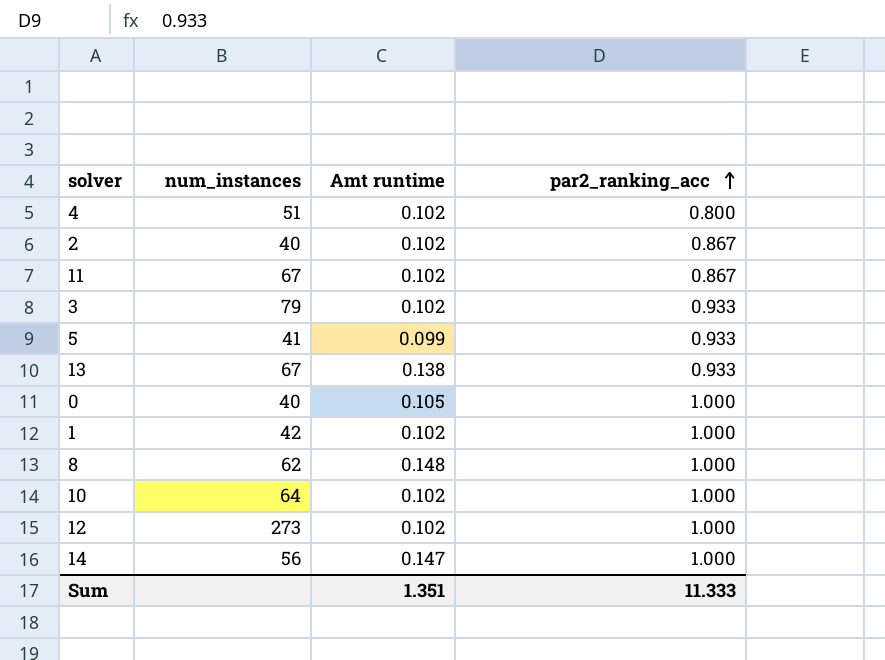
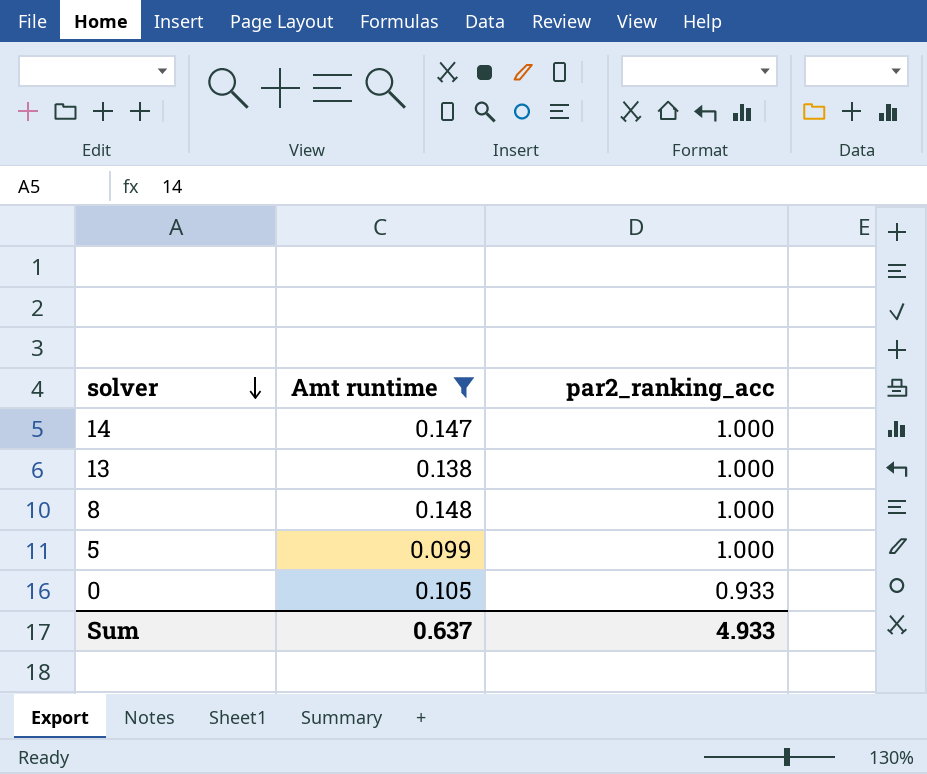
filter: none -> Amt runtime != 0.102
row order: par2_ranking_acc ascending -> solver descending
column num_instances | position: 2 -> none
13 | par2_ranking_acc: 0.933 -> 1.000
5 | par2_ranking_acc: 0.933 -> 1.000
0 | par2_ranking_acc: 1.000 -> 0.933
Sum | Amt runtime: 1.351 -> 0.637
Sum | par2_ranking_acc: 11.333 -> 4.933

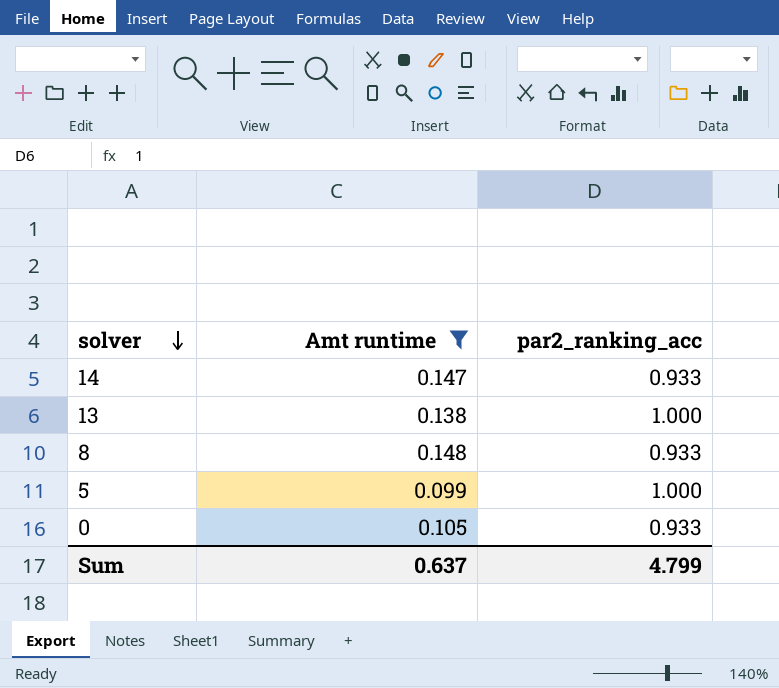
14 | par2_ranking_acc: 1.000 -> 0.933
8 | par2_ranking_acc: 1.000 -> 0.933
Sum | par2_ranking_acc: 4.933 -> 4.799

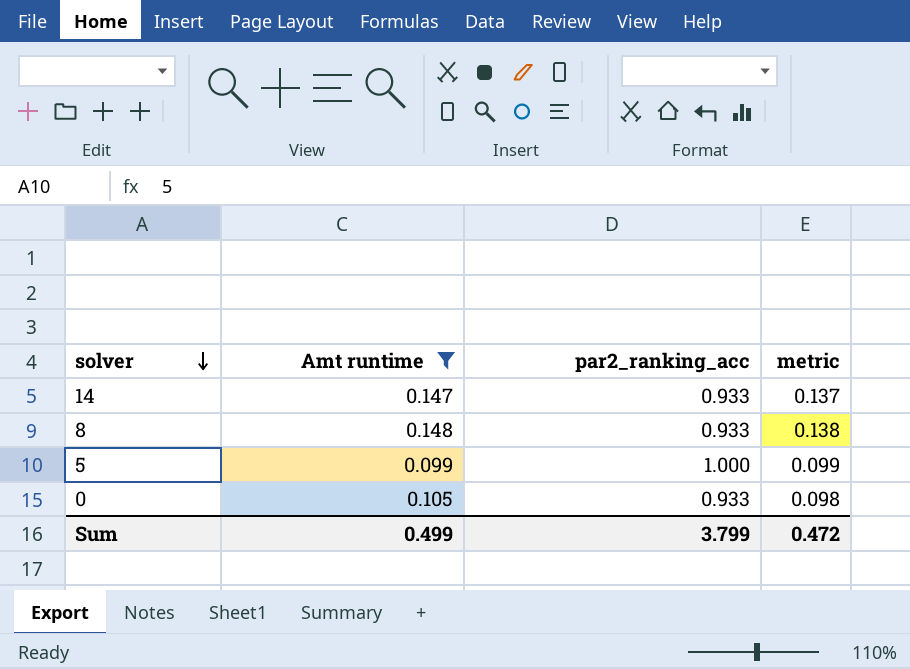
column metric | formula: none -> [Amt runtime] * [par2_ranking_acc]
row 13: 0.138 | 1.000 -> none
Sum | Amt runtime: 0.637 -> 0.499
Sum | par2_ranking_acc: 4.799 -> 3.799

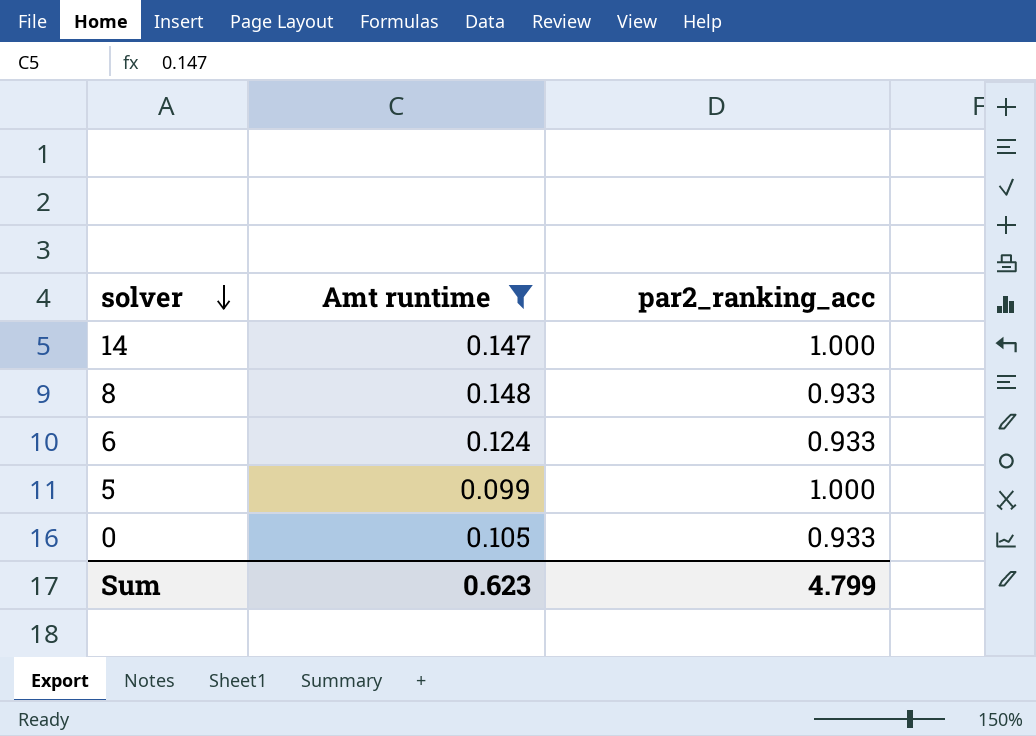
column metric | formula: [Amt runtime] * [par2_ranking_acc] -> none
14 | par2_ranking_acc: 0.933 -> 1.000
row 6: none -> 0.124 | 0.933
Sum | Amt runtime: 0.499 -> 0.623
Sum | par2_ranking_acc: 3.799 -> 4.799

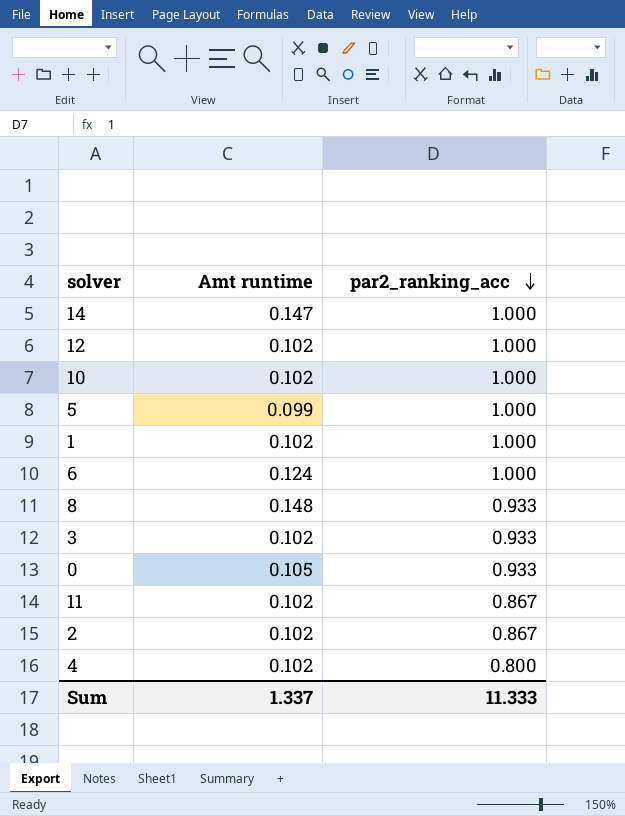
filter: Amt runtime != 0.102 -> none
row order: solver descending -> par2_ranking_acc descending
6 | par2_ranking_acc: 0.933 -> 1.000
Sum | Amt runtime: 0.623 -> 1.337
Sum | par2_ranking_acc: 4.799 -> 11.333

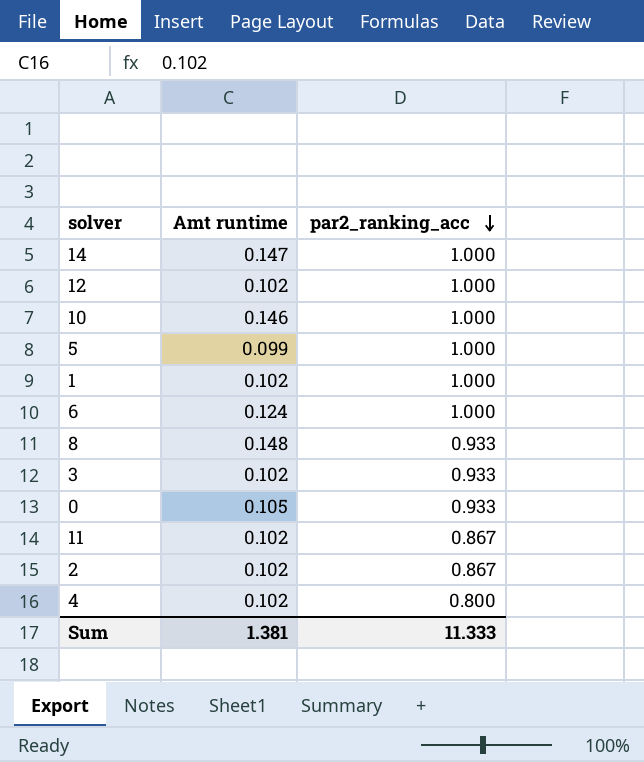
10 | Amt runtime: 0.102 -> 0.146
Sum | Amt runtime: 1.337 -> 1.381

